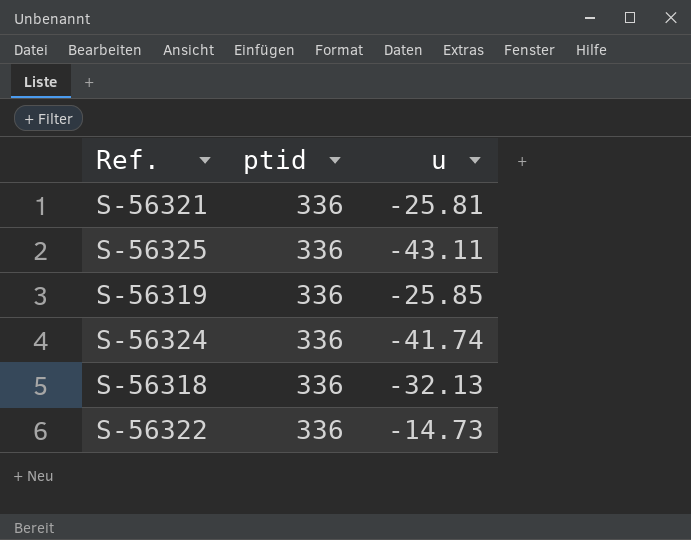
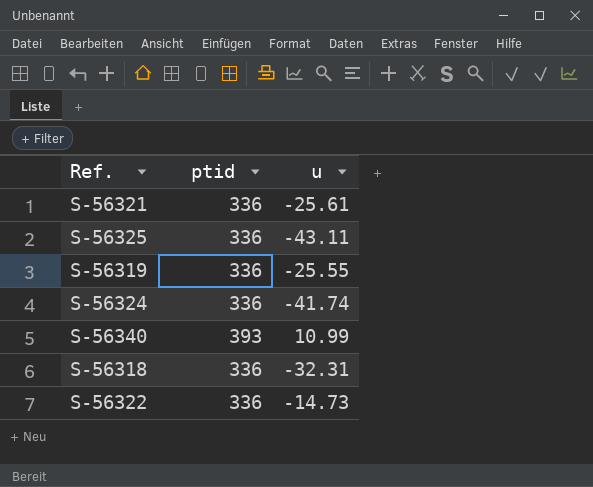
S-56321 | u: -25.81 -> -25.61
S-56319 | u: -25.85 -> -25.55
row S-56340: none -> 393 | 10.99
S-56318 | u: -32.13 -> -32.31

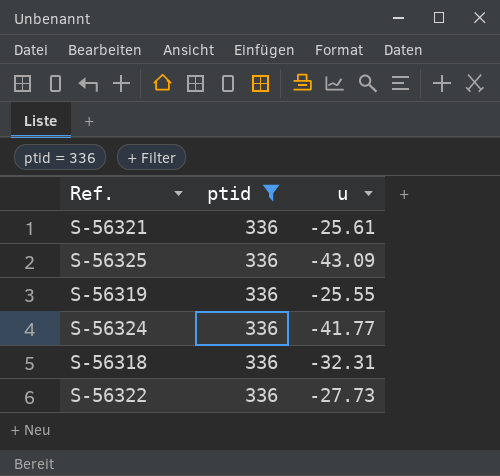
filter: none -> ptid = 336
S-56325 | u: -43.11 -> -43.09
S-56324 | u: -41.74 -> -41.77
S-56322 | u: -14.73 -> -27.73

